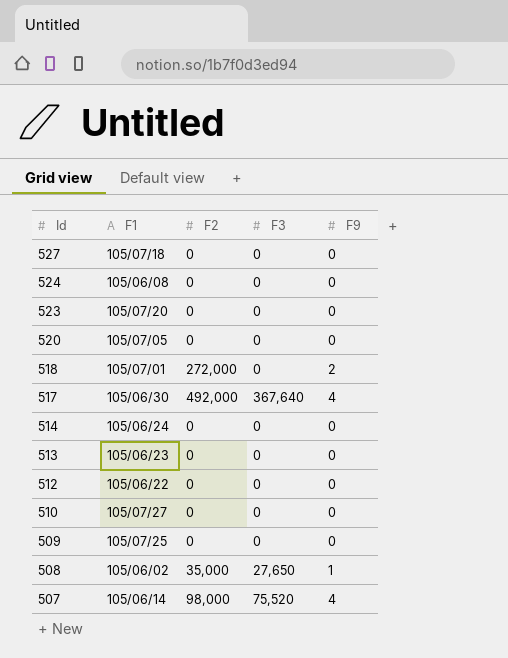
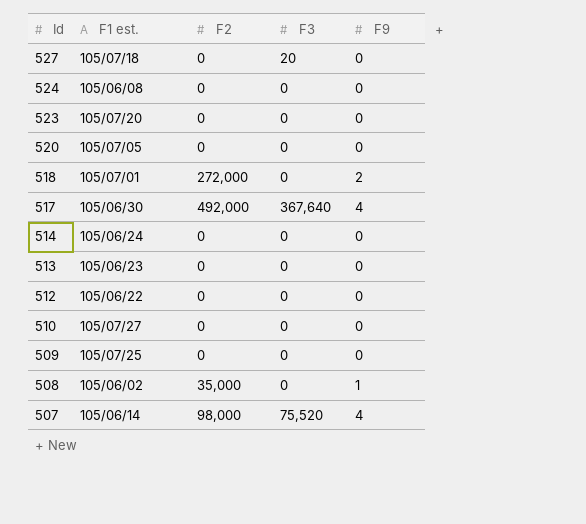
column name: F1 -> F1 est.
527 | F3: 0 -> 20
508 | F3: 27,650 -> 0

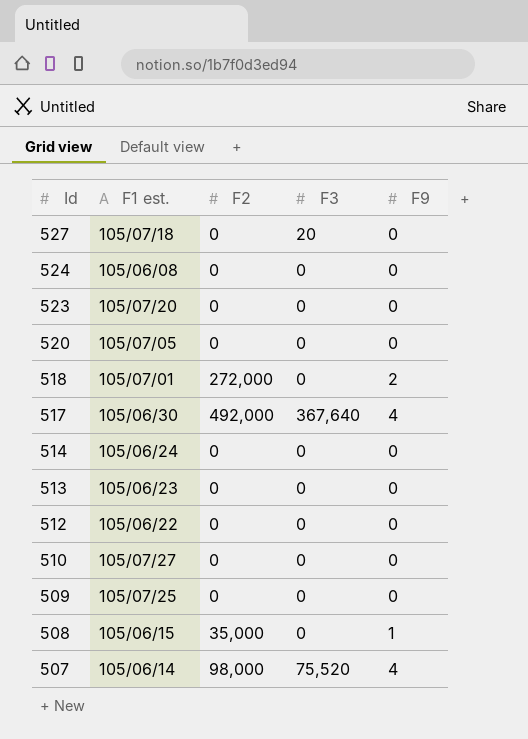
508 | F1 est.: 105/06/02 -> 105/06/15

